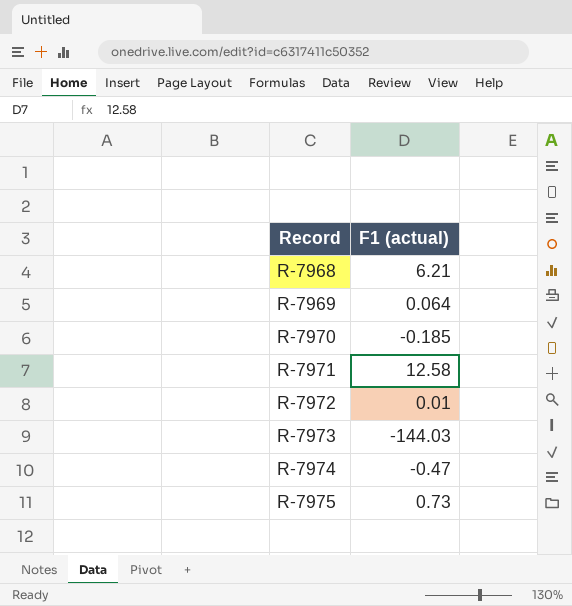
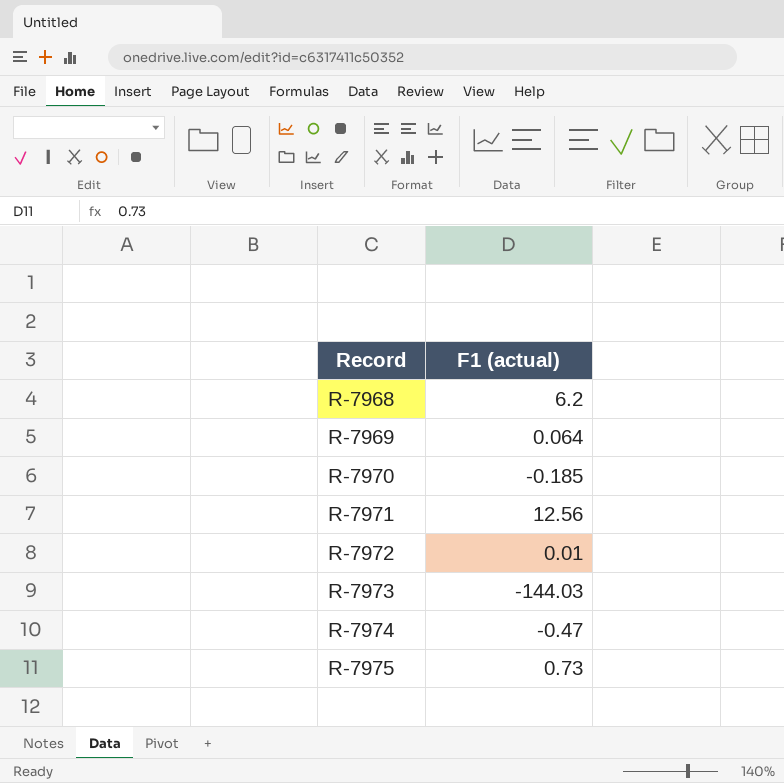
R-7968 | F1 (actual): 6.21 -> 6.2
R-7971 | F1 (actual): 12.58 -> 12.56

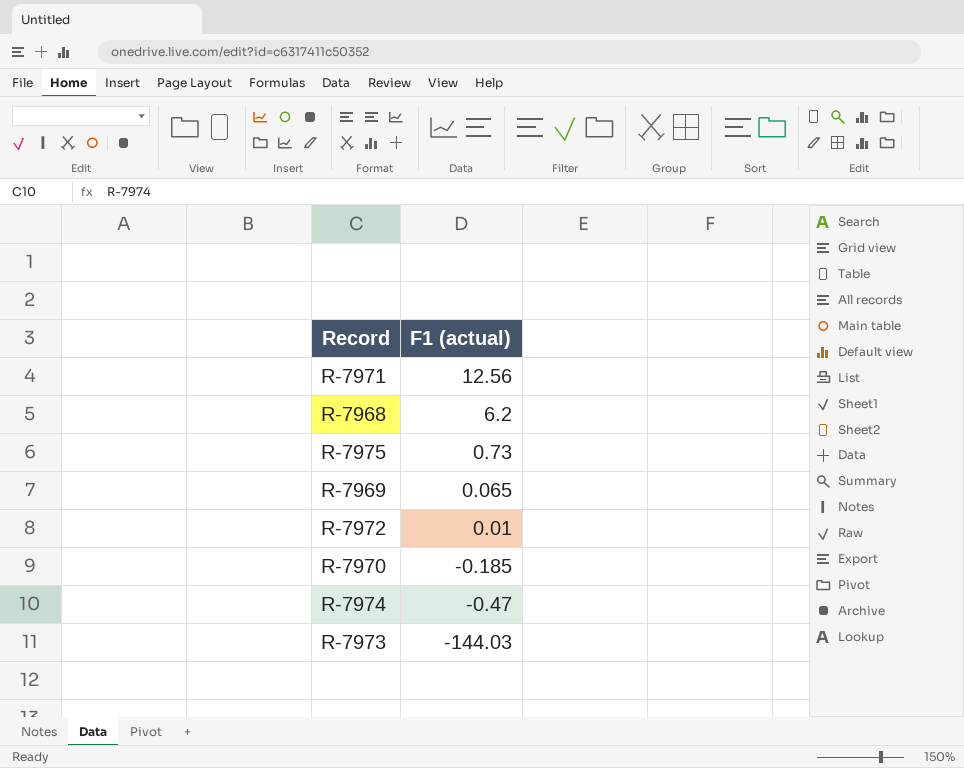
row order: Record ascending -> F1 (actual) descending
R-7969 | F1 (actual): 0.064 -> 0.065

